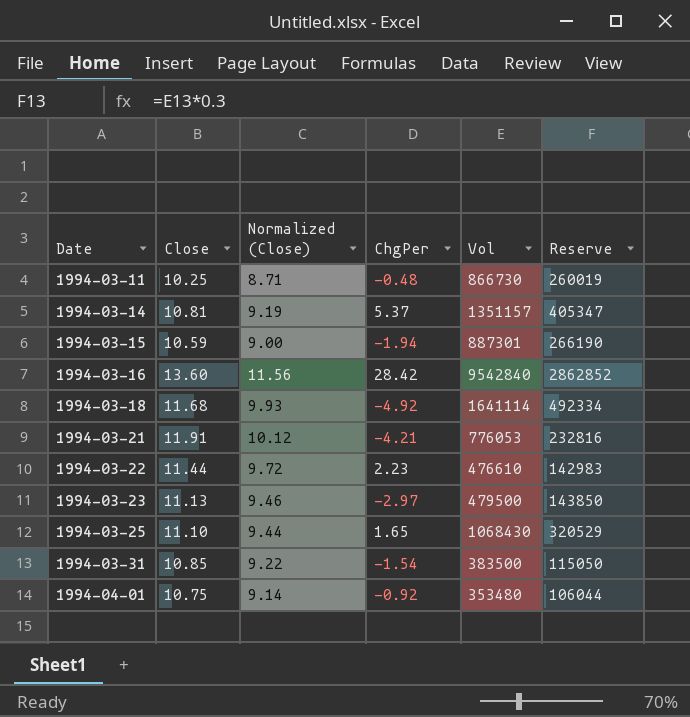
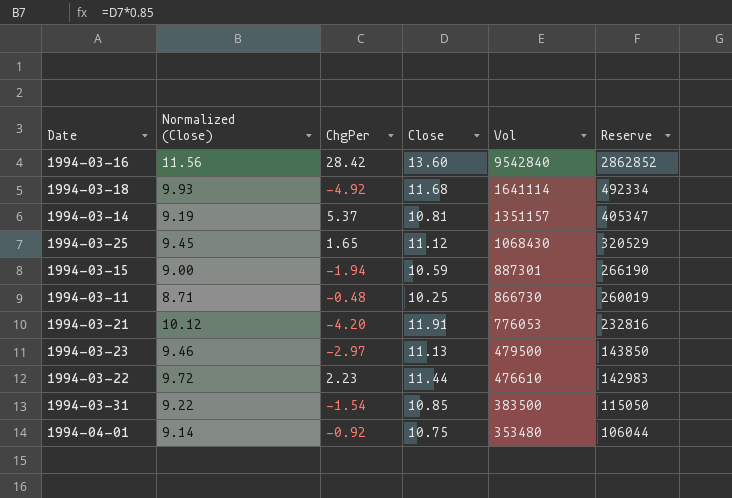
row order: Date ascending -> Vol descending
column Close | position: 2 -> 4
1994-03-25 | Normalized (Close): 9.44 -> 9.45
1994-03-25 | Close: 11.10 -> 11.12
1994-03-21 | ChgPer: -4.21 -> -4.20

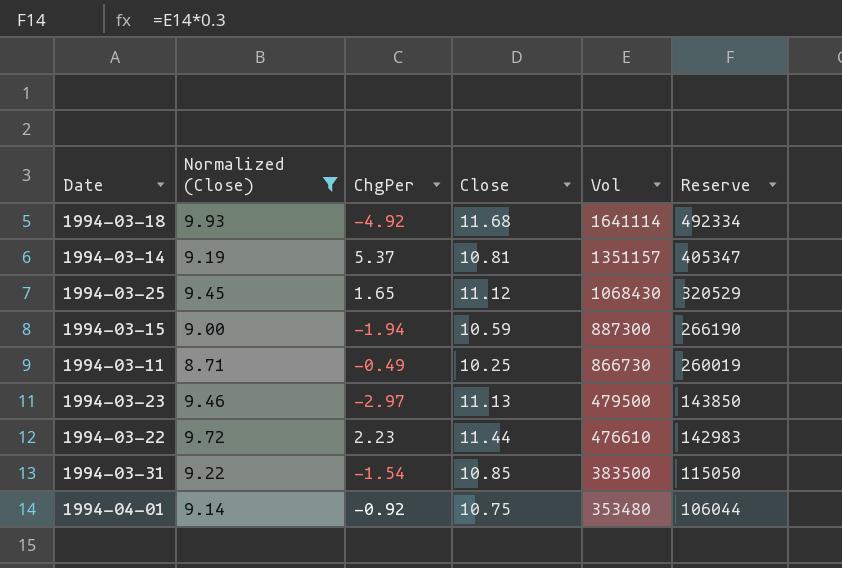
filter: none -> Normalized (Close) <= 9.93
1994-03-15 | Vol: 887301 -> 887300
1994-03-11 | ChgPer: -0.48 -> -0.49

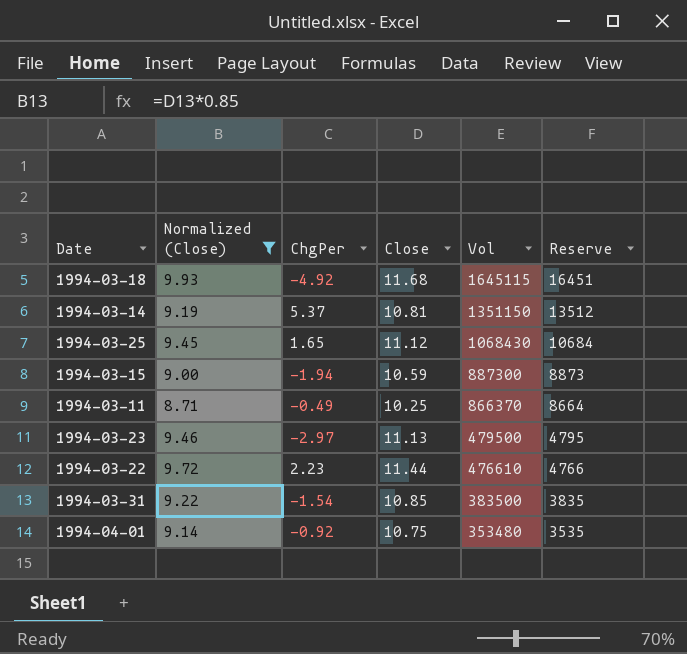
column Reserve | formula: [Vol] * 0.3 -> [Vol] * 0.01
1994-03-18 | Vol: 1641114 -> 1645115
1994-03-14 | Vol: 1351157 -> 1351150
1994-03-11 | Vol: 866730 -> 866370

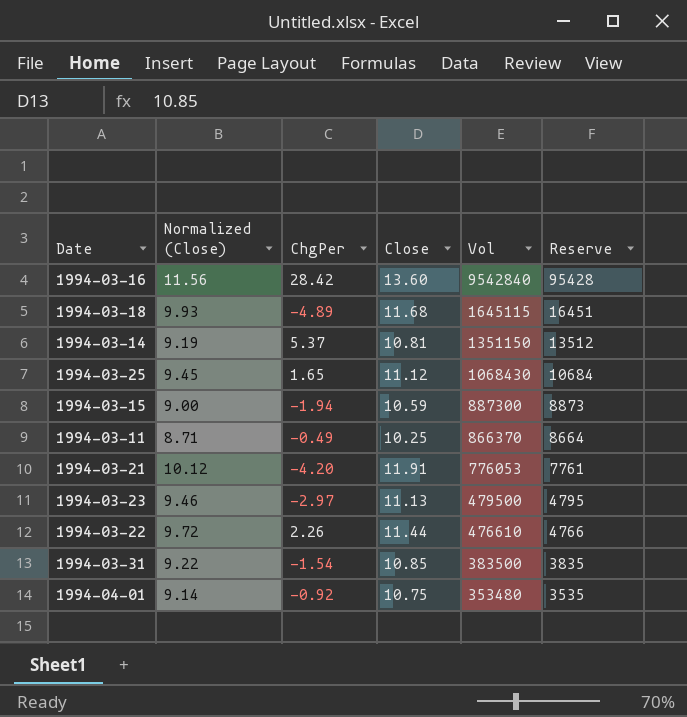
filter: Normalized (Close) <= 9.93 -> none
1994-03-18 | ChgPer: -4.92 -> -4.89
1994-03-22 | ChgPer: 2.23 -> 2.26

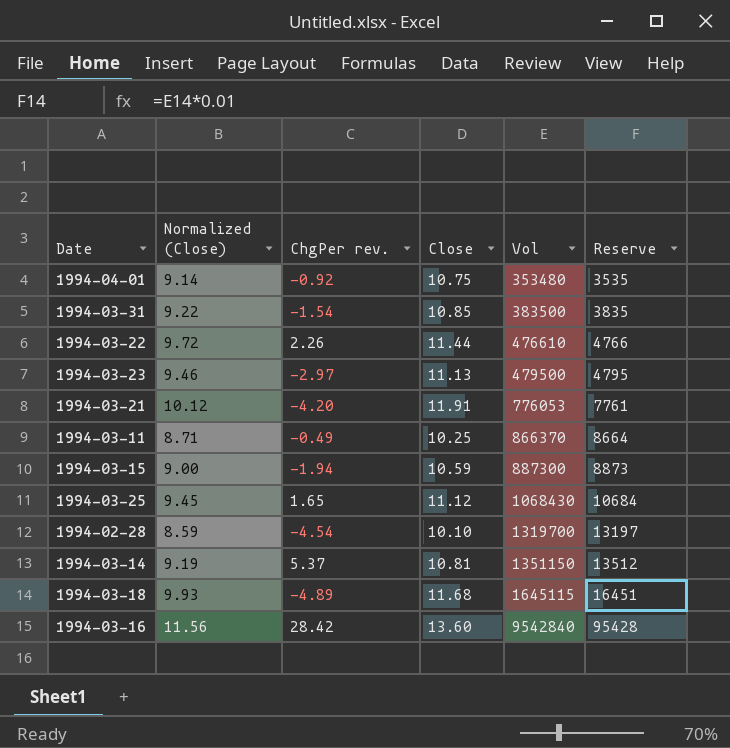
row order: Vol descending -> Vol ascending
column name: ChgPer -> ChgPer rev.
row 1994-02-28: none -> 8.59 | -4.54 | 10.10 | 1319700 | 13197

